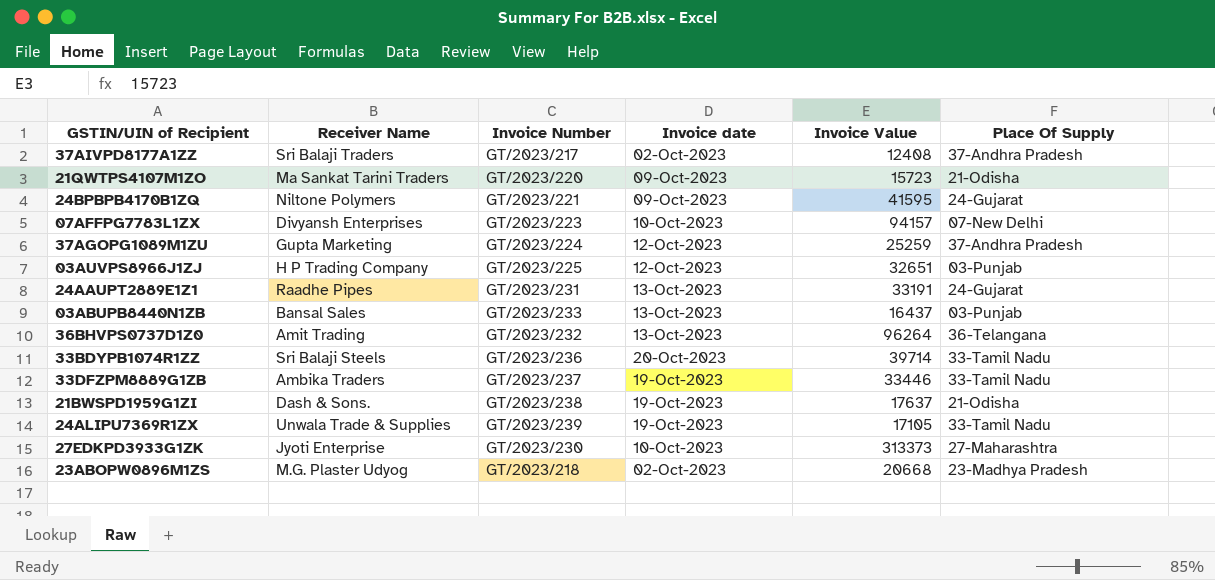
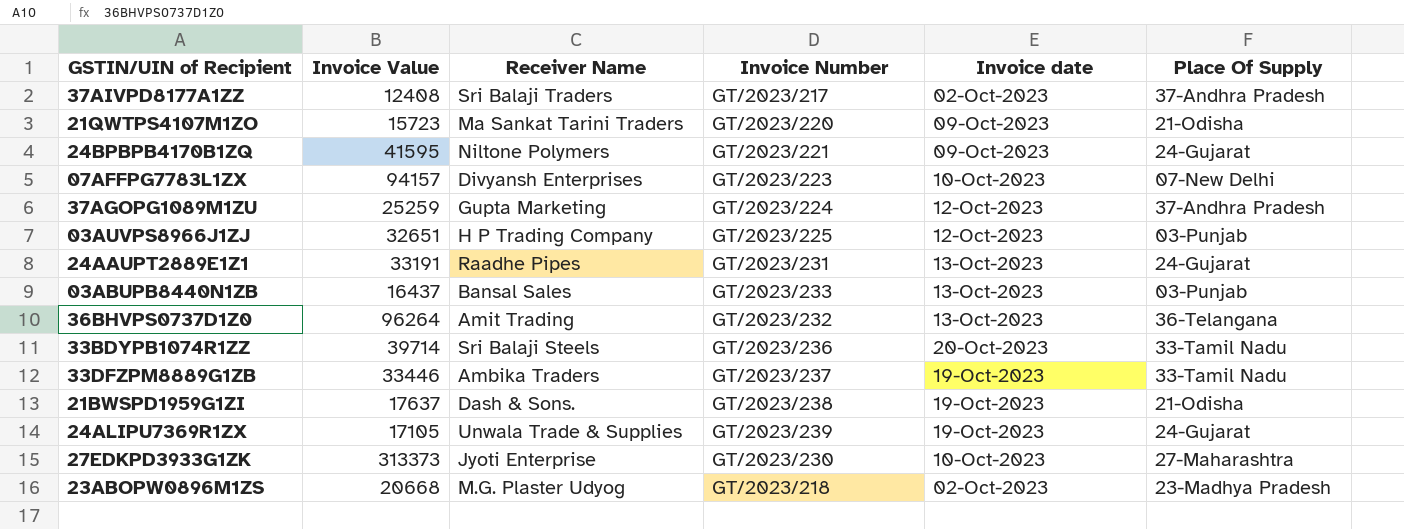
column Invoice Value | position: 5 -> 2
24ALIPU7369R1ZX | Place Of Supply: 33-Tamil Nadu -> 24-Gujarat

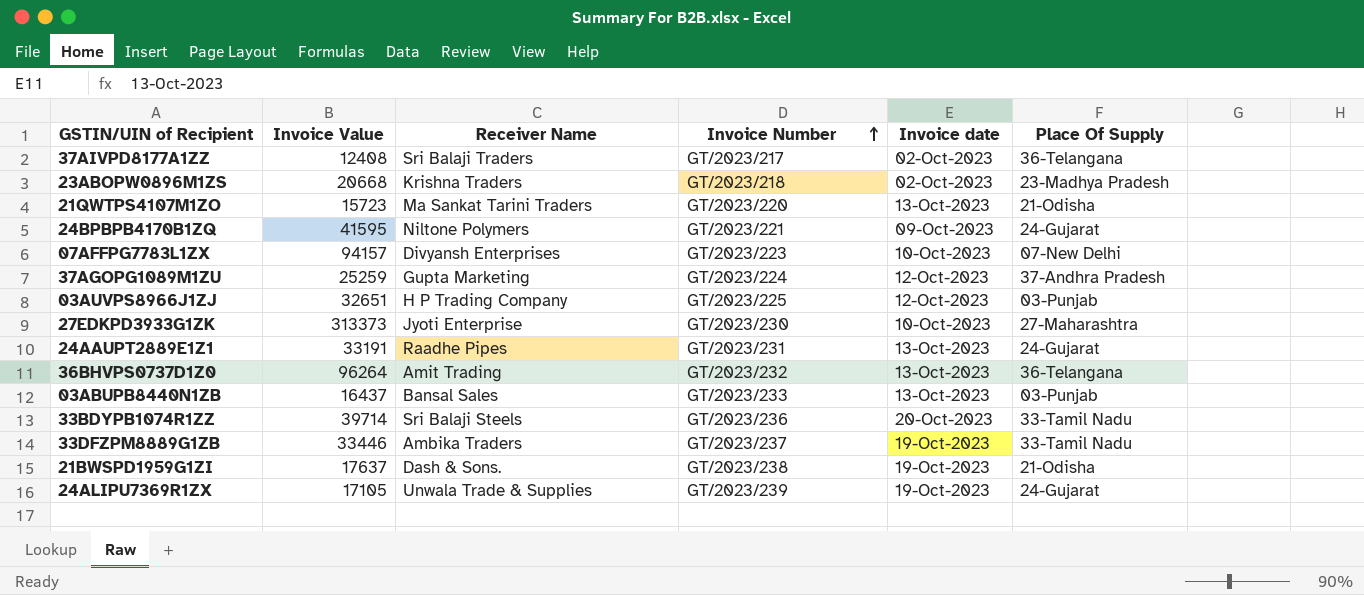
row order: none -> Invoice Number ascending
37AIVPD8177A1ZZ | Place Of Supply: 37-Andhra Pradesh -> 36-Telangana
23ABOPW0896M1ZS | Receiver Name: M.G. Plaster Udyog -> Krishna Traders
21QWTPS4107M1ZO | Invoice date: 09-Oct-2023 -> 13-Oct-2023

